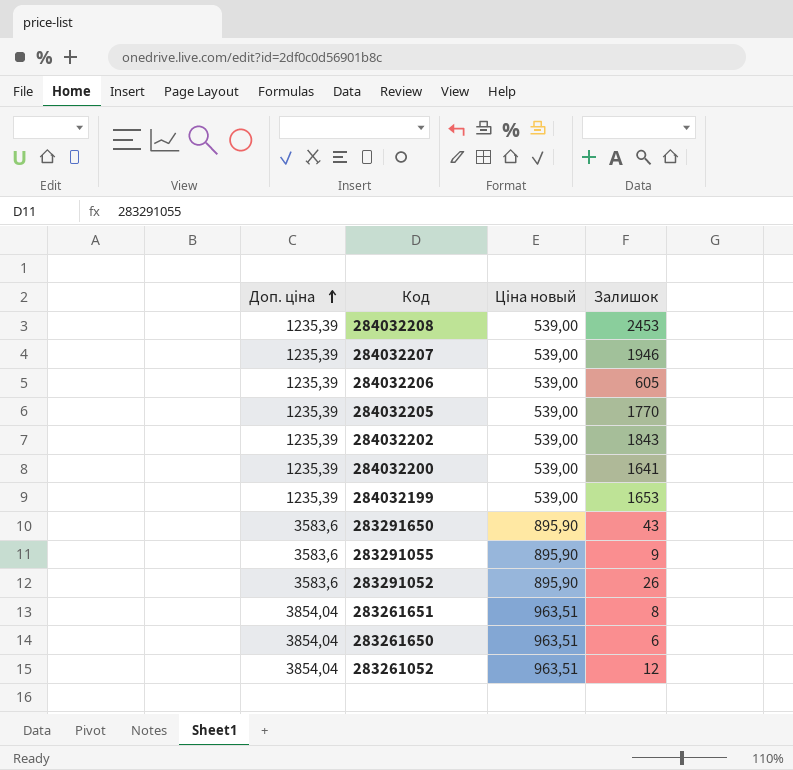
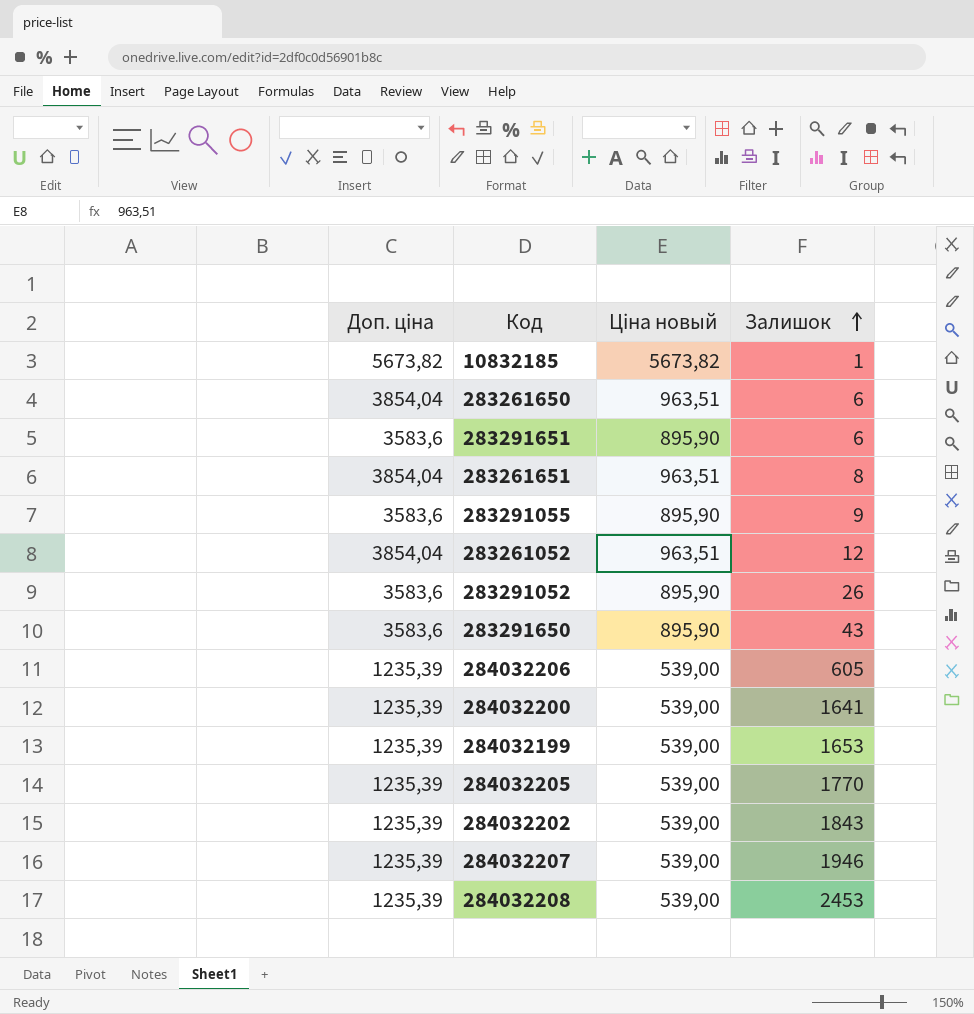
row order: Доп. ціна ascending -> Залишок ascending
row 10832185: none -> 5673,82 | 5673,82 | 1
row 283291651: none -> 3583,6 | 895,90 | 6

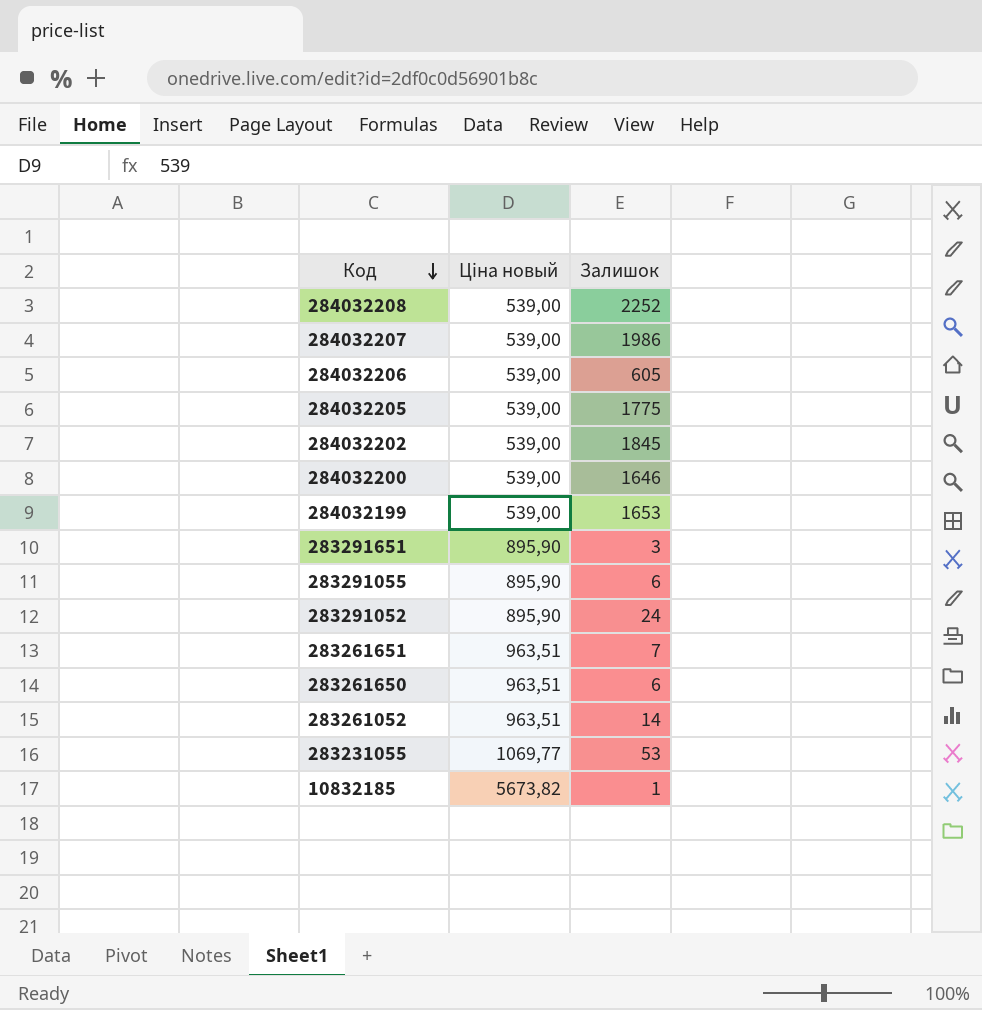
row order: Залишок ascending -> Код descending
column Доп. ціна | position: 1 -> none
row 283291650: 3583,6 | 895,90 | 43 -> none
284032208 | Залишок: 2453 -> 2252
284032207 | Залишок: 1946 -> 1986
284032205 | Залишок: 1770 -> 1775
284032202 | Залишок: 1843 -> 1845
284032200 | Залишок: 1641 -> 1646
283291651 | Залишок: 6 -> 3
283291055 | Залишок: 9 -> 6
283291052 | Залишок: 26 -> 24
283261651 | Залишок: 8 -> 7
283261052 | Залишок: 12 -> 14
row 283231055: none -> 1069,77 | 53

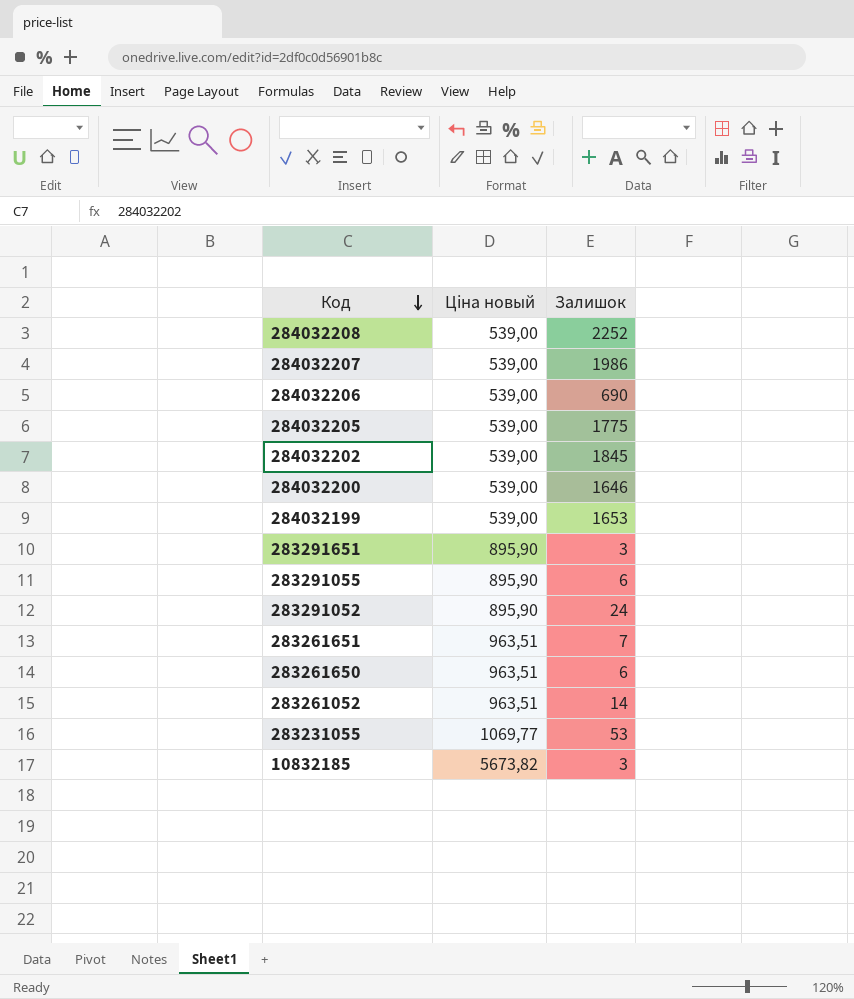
284032206 | Залишок: 605 -> 690
10832185 | Залишок: 1 -> 3

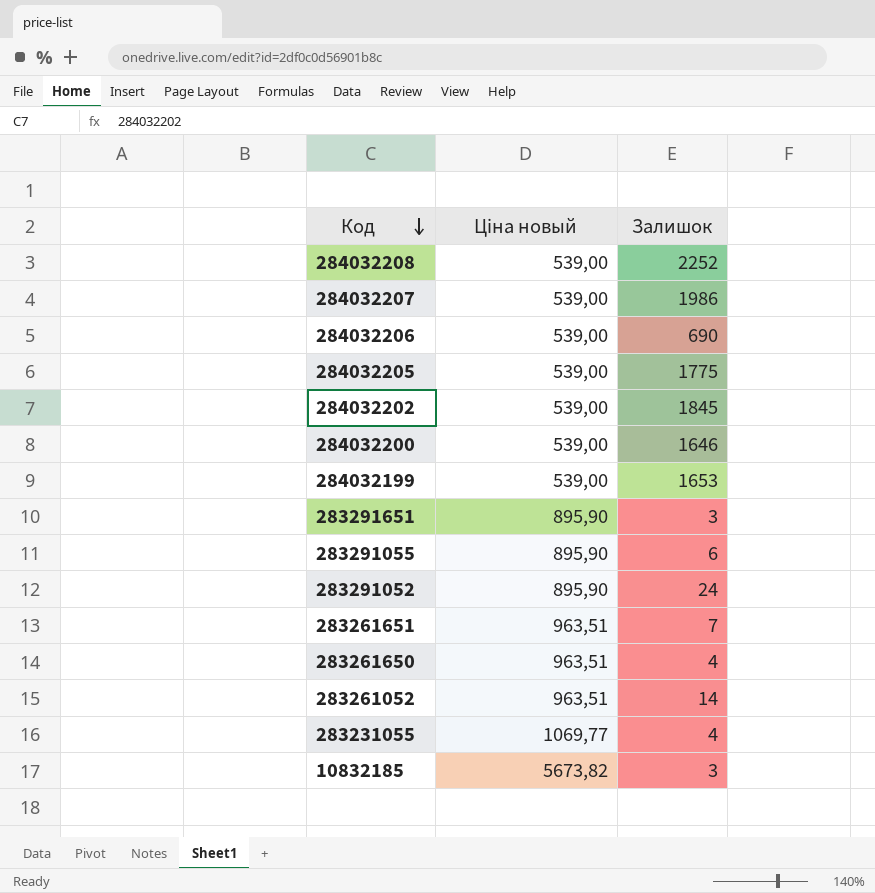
283261650 | Залишок: 6 -> 4
283231055 | Залишок: 53 -> 4

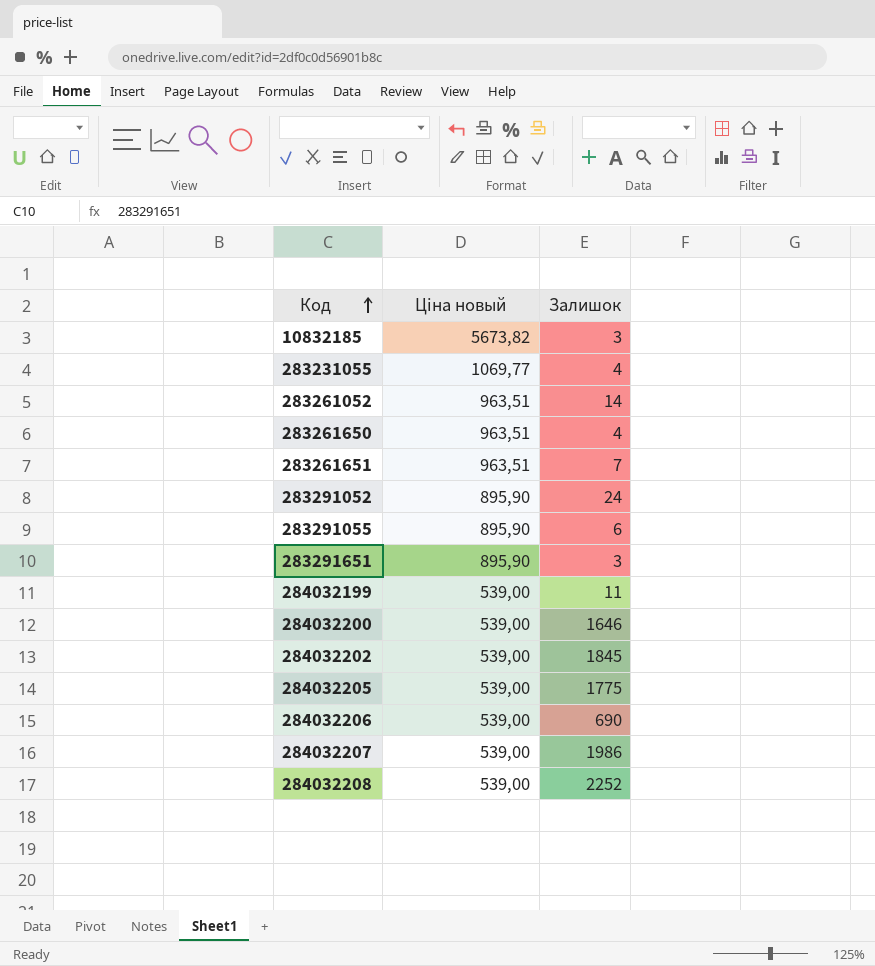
row order: Код descending -> Код ascending
284032199 | Залишок: 1653 -> 11

